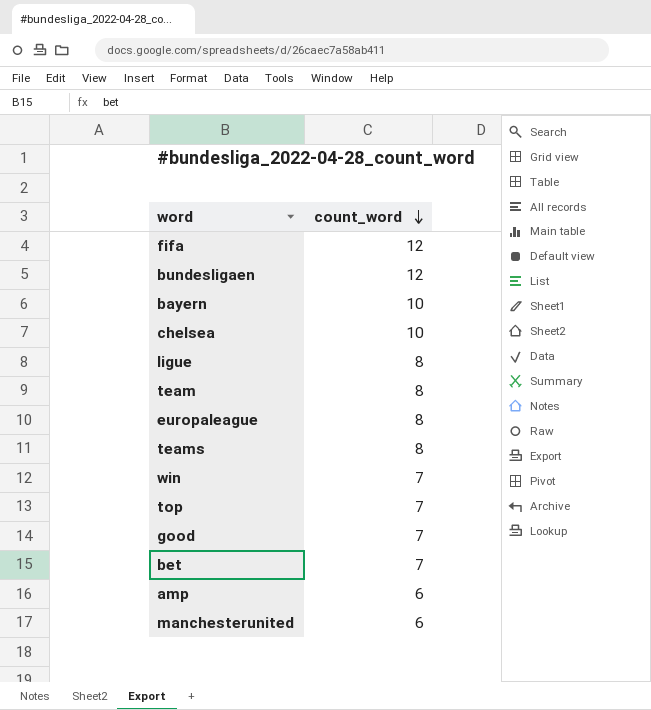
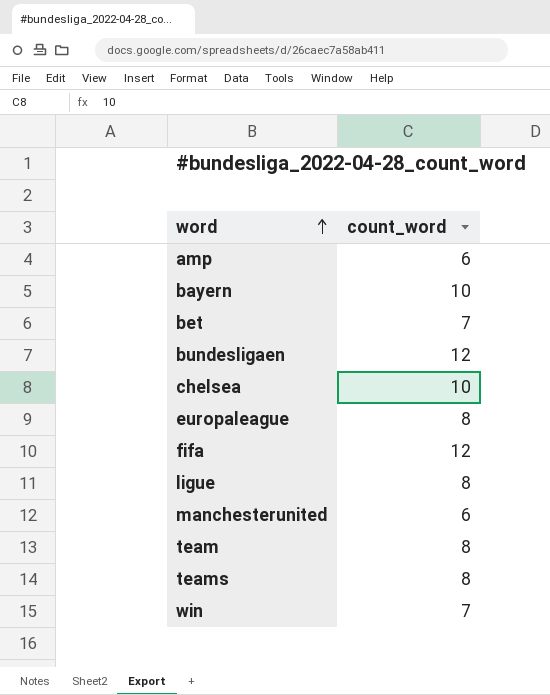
row order: count_word descending -> word ascending
row top: 7 -> none
row good: 7 -> none

